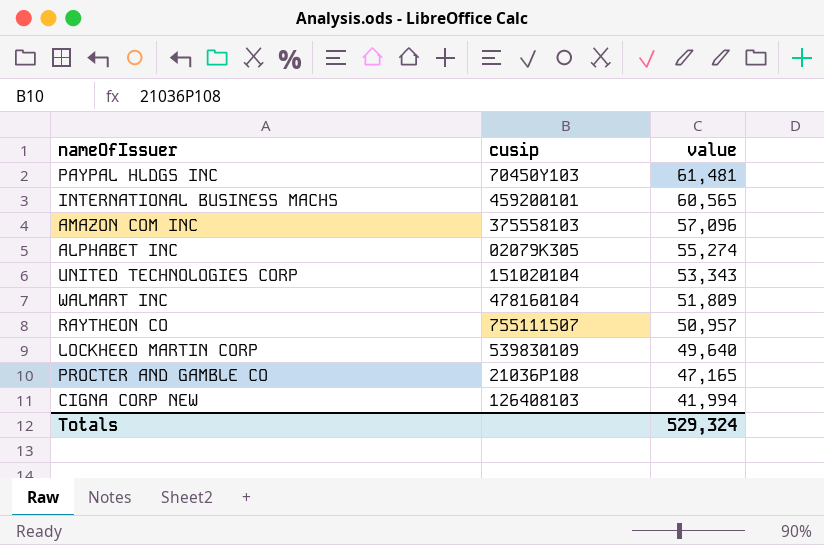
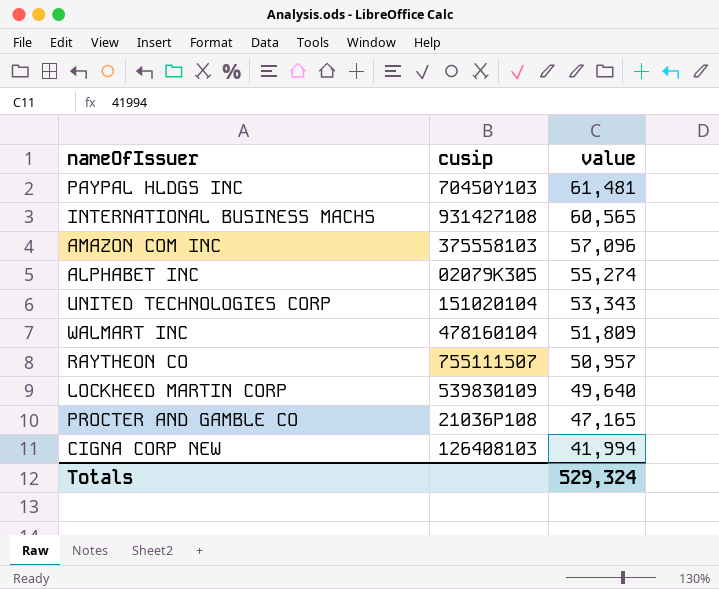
INTERNATIONAL BUSINESS MACHS | cusip: 459200101 -> 931427108

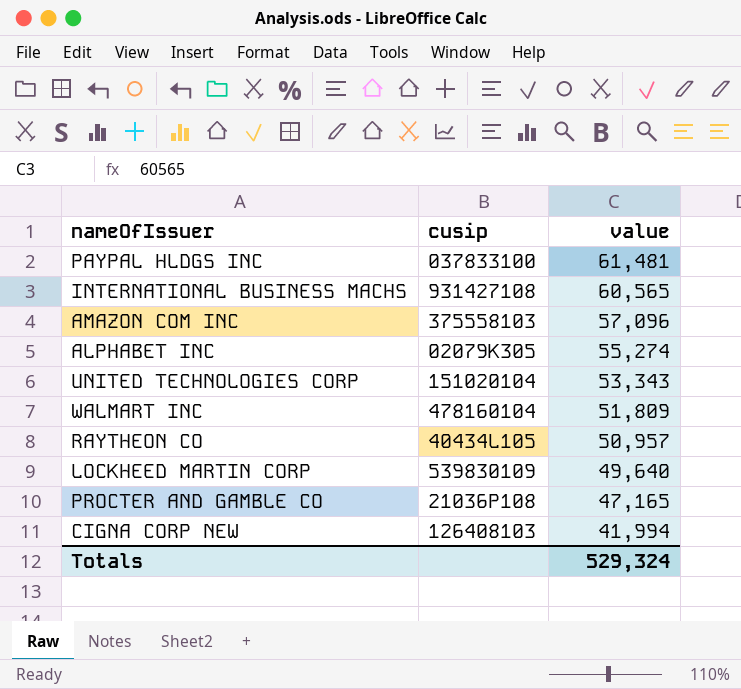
PAYPAL HLDGS INC | cusip: 70450Y103 -> 037833100
RAYTHEON CO | cusip: 755111507 -> 40434L105

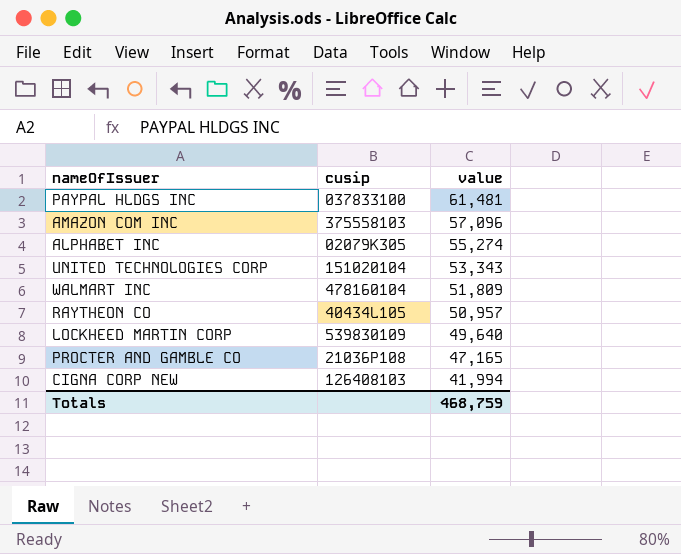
row INTERNATIONAL BUSINESS MACHS: 931427108 | 60,565 -> none
Totals | value: 529,324 -> 468,759

